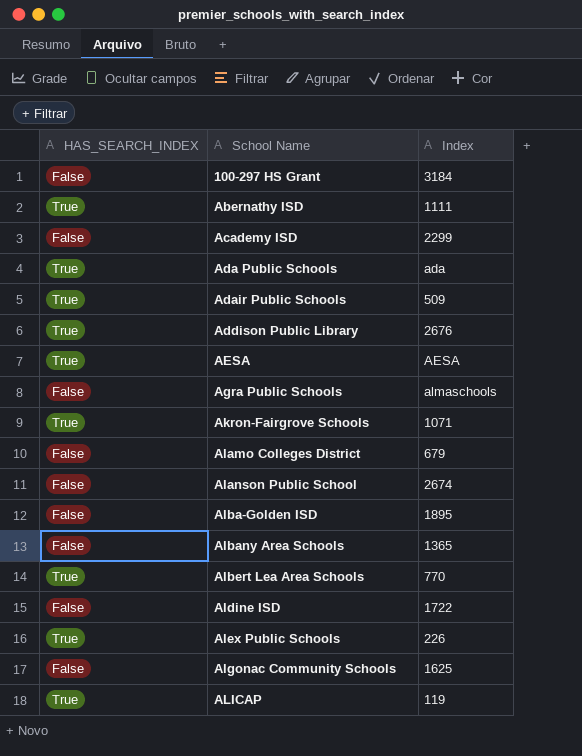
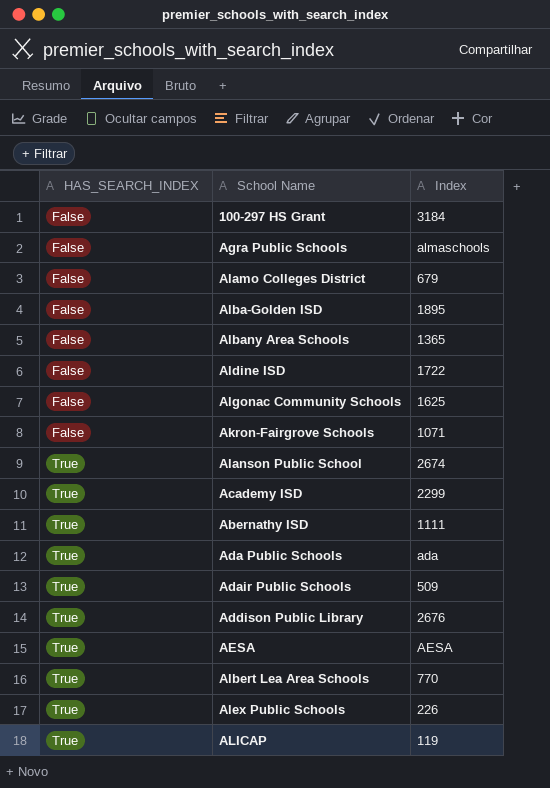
row order: School Name ascending -> HAS_SEARCH_INDEX ascending
Akron-Fairgrove Schools | HAS_SEARCH_INDEX: True -> False
Alanson Public School | HAS_SEARCH_INDEX: False -> True
Academy ISD | HAS_SEARCH_INDEX: False -> True

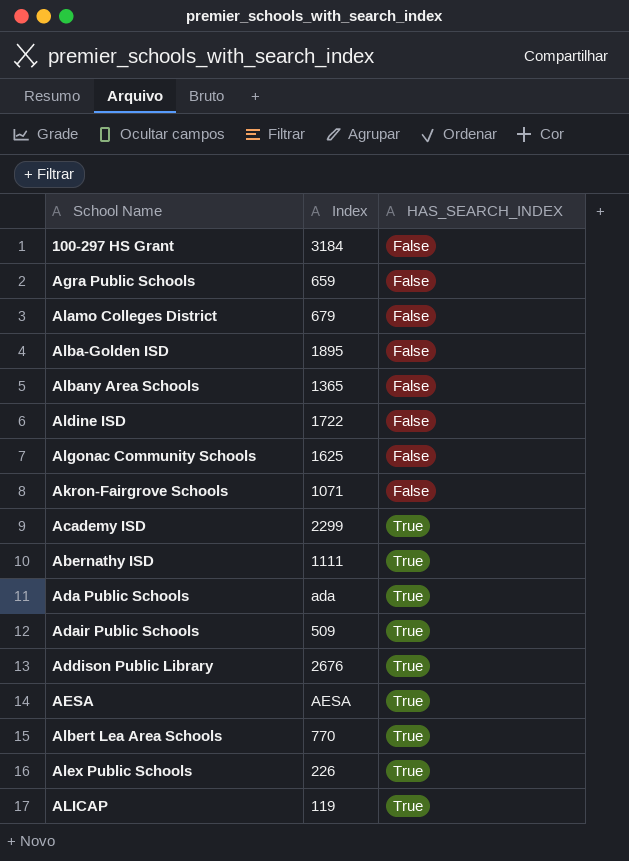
column HAS_SEARCH_INDEX | position: 1 -> 3
row Alanson Public School: True | 2674 -> none
Agra Public Schools | Index: almaschools -> 659

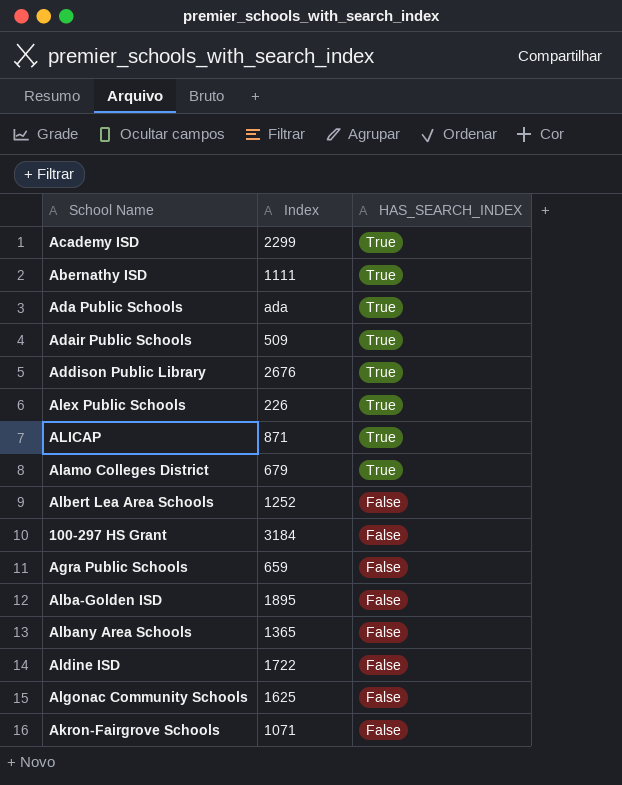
row order: HAS_SEARCH_INDEX ascending -> HAS_SEARCH_INDEX descending
row AESA: AESA | True -> none
ALICAP | Index: 119 -> 871
Alamo Colleges District | HAS_SEARCH_INDEX: False -> True
Albert Lea Area Schools | Index: 770 -> 1252
Albert Lea Area Schools | HAS_SEARCH_INDEX: True -> False

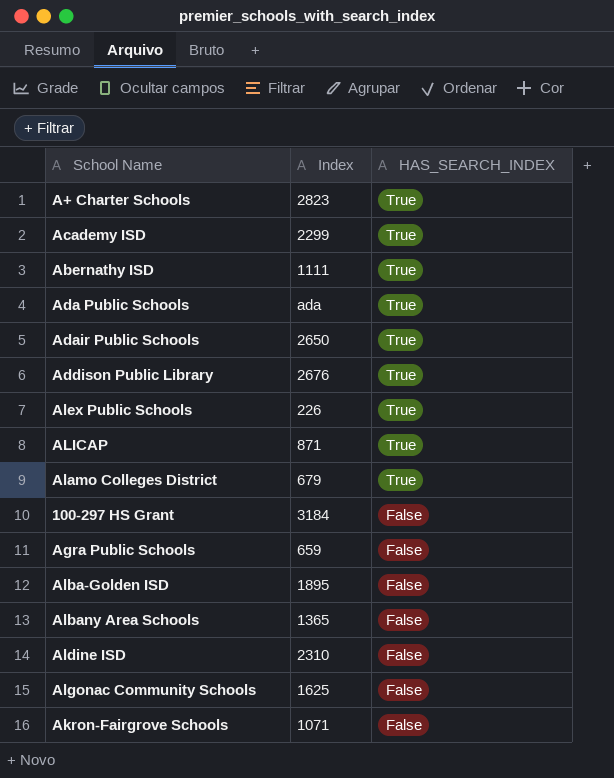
row Albert Lea Area Schools: 1252 | False -> none
row A+ Charter Schools: none -> 2823 | True
Adair Public Schools | Index: 509 -> 2650
Aldine ISD | Index: 1722 -> 2310

